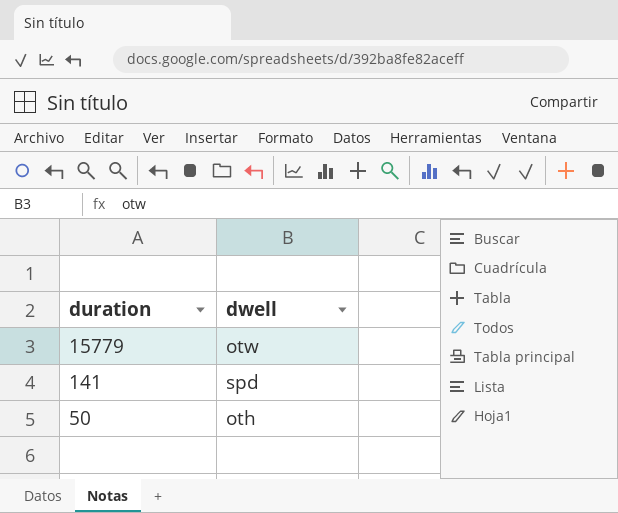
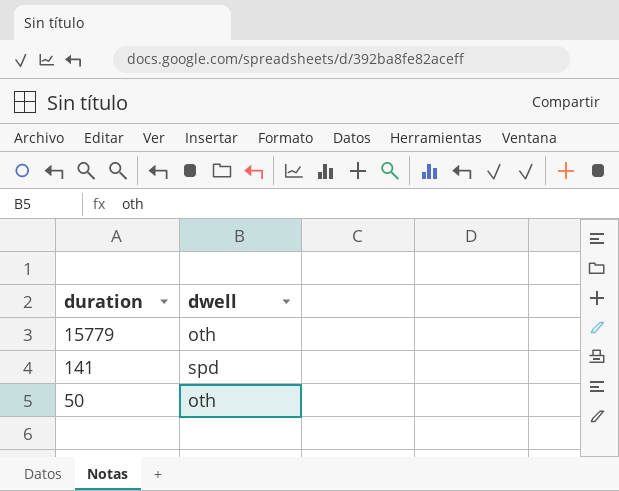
15779 | dwell: otw -> oth

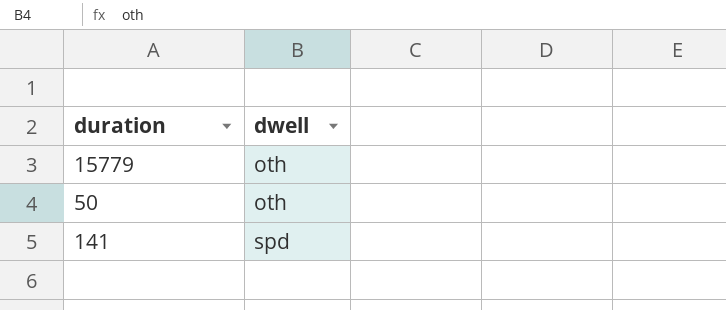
row order: duration descending -> dwell ascending

